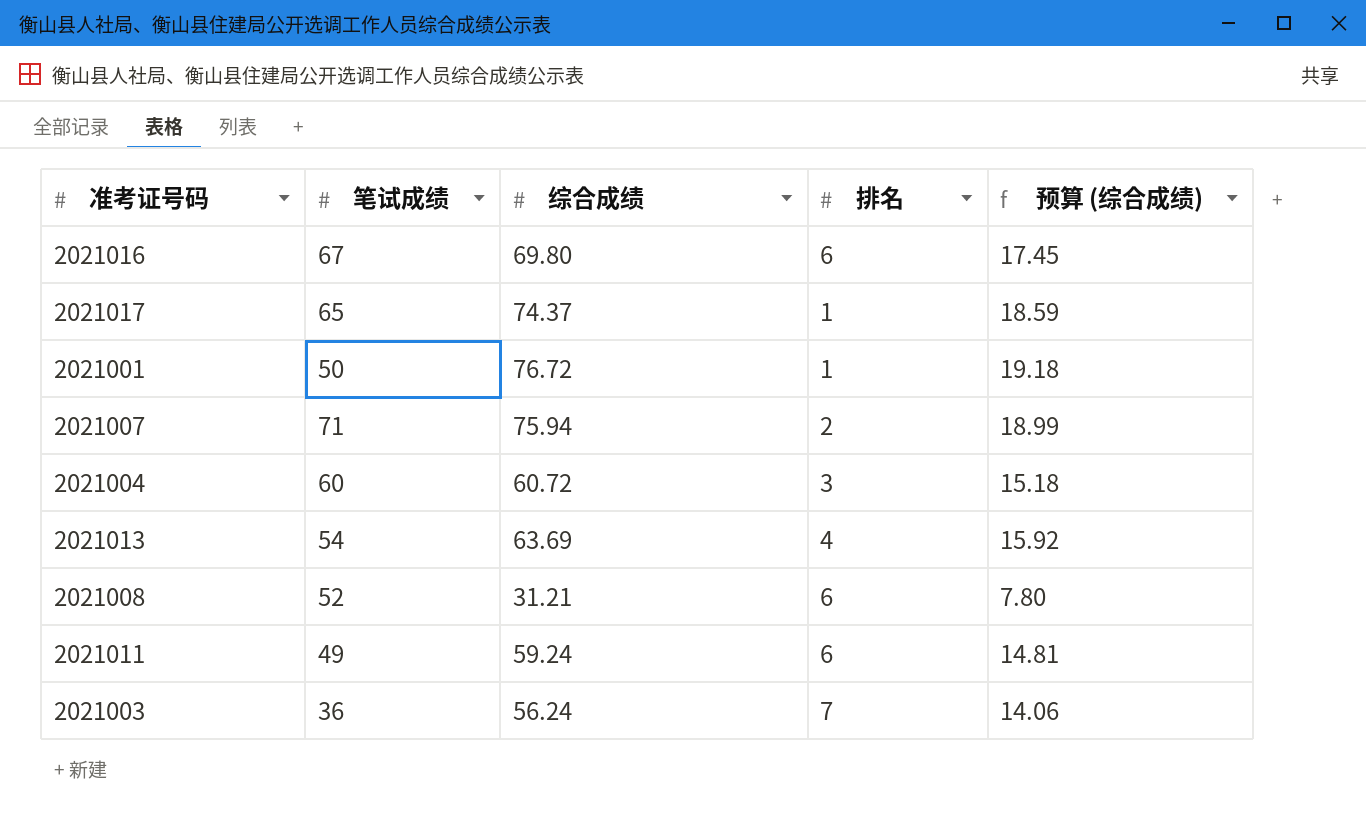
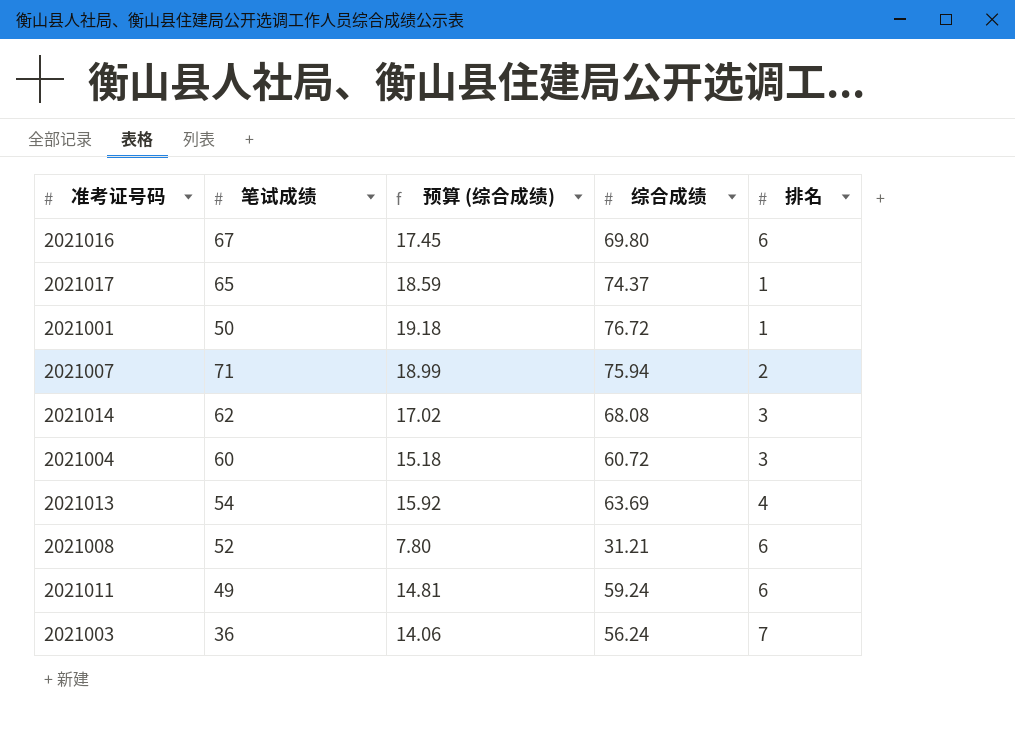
column 预算 (综合成绩) | position: 5 -> 3
row 2021014: none -> 62 | 17.02 | 68.08 | 3

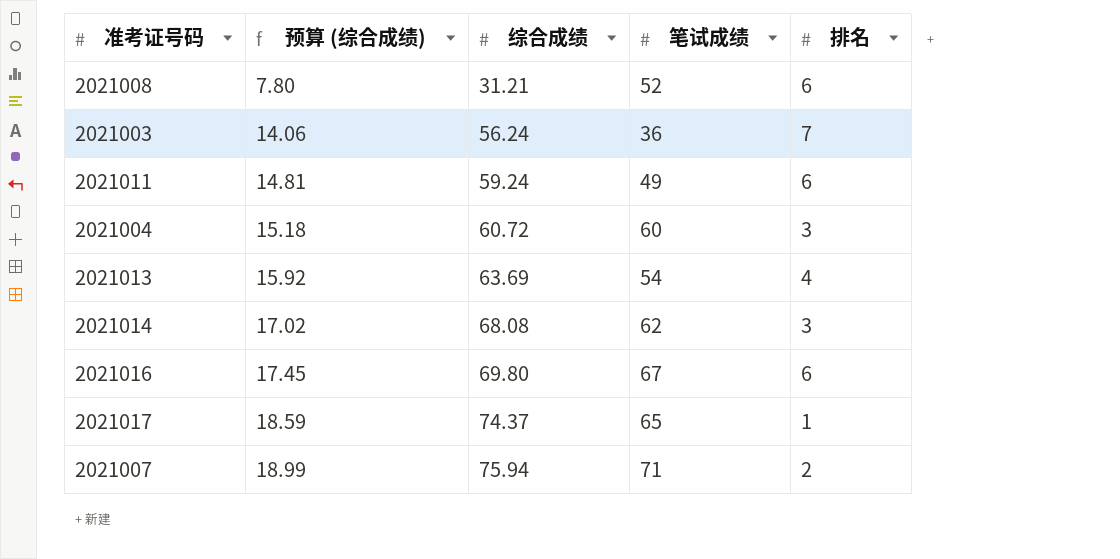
row order: none -> 预算 (综合成绩) ascending
column 笔试成绩 | position: 2 -> 4
row 2021001: 50 | 19.18 | 76.72 | 1 -> none

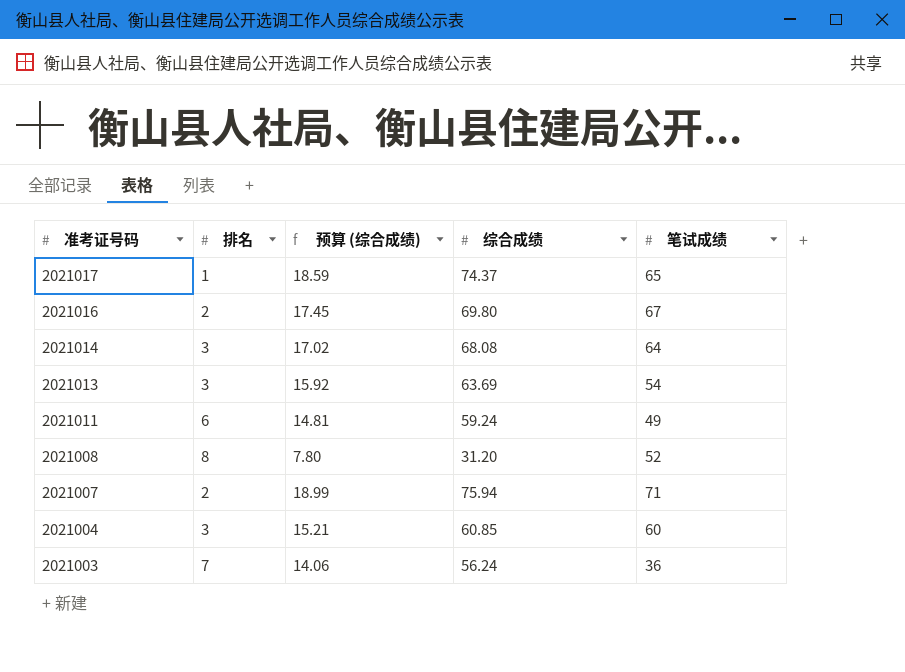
row order: 预算 (综合成绩) ascending -> 准考证号码 descending
column 排名 | position: 5 -> 2
2021016 | 排名: 6 -> 2
2021014 | 笔试成绩: 62 -> 64
2021013 | 排名: 4 -> 3
2021008 | 排名: 6 -> 8
2021008 | 综合成绩: 31.21 -> 31.20
2021004 | 预算 (综合成绩): 15.18 -> 15.21
2021004 | 综合成绩: 60.72 -> 60.85

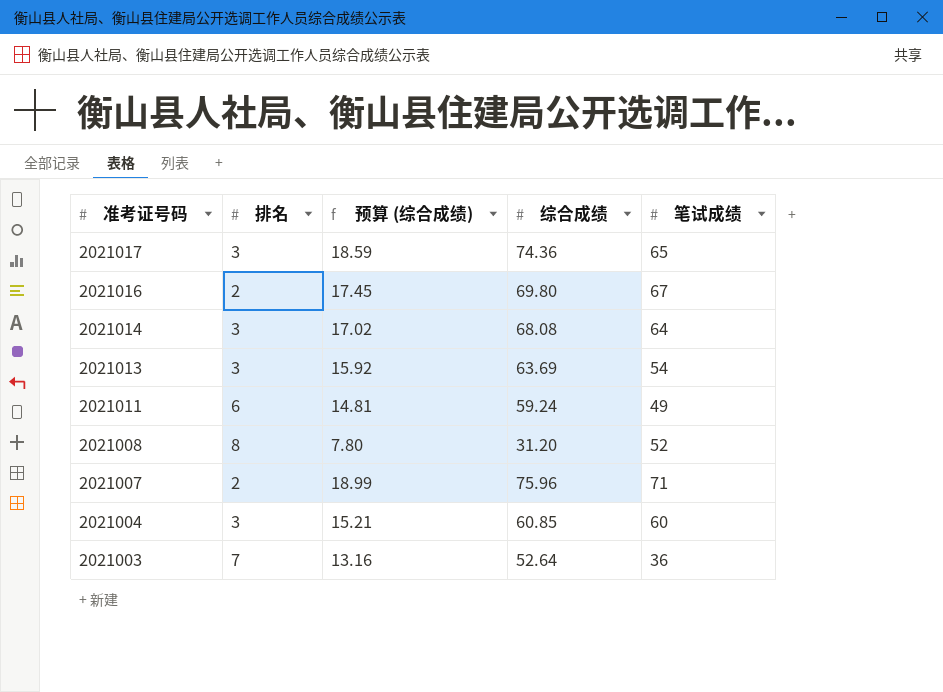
2021017 | 排名: 1 -> 3
2021017 | 综合成绩: 74.37 -> 74.36
2021007 | 综合成绩: 75.94 -> 75.96
2021003 | 预算 (综合成绩): 14.06 -> 13.16
2021003 | 综合成绩: 56.24 -> 52.64

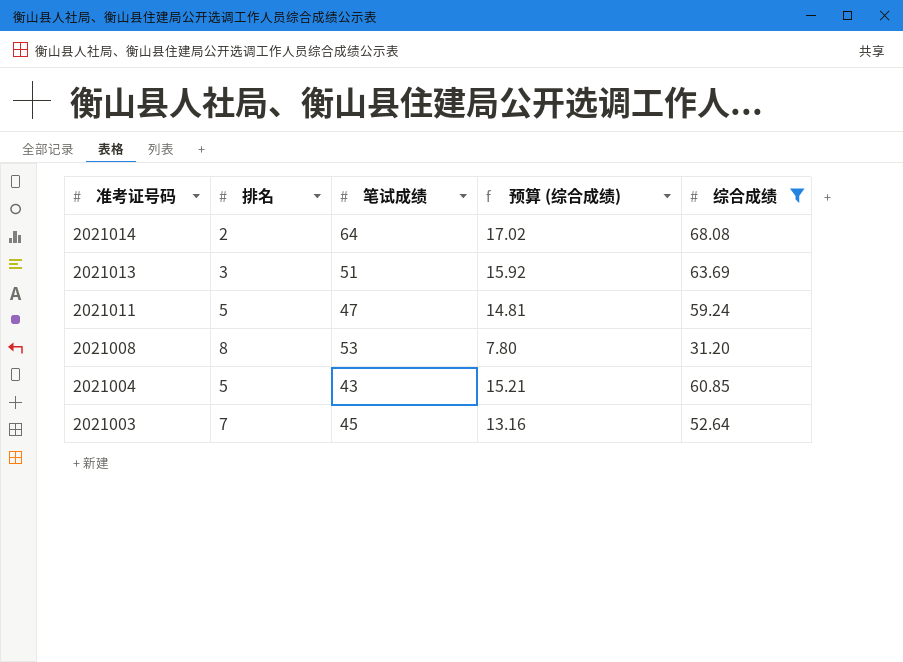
filter: none -> 综合成绩 <= 68.08
column 笔试成绩 | position: 5 -> 3
2021014 | 排名: 3 -> 2
2021013 | 笔试成绩: 54 -> 51
2021011 | 排名: 6 -> 5
2021011 | 笔试成绩: 49 -> 47
2021008 | 笔试成绩: 52 -> 53
2021004 | 排名: 3 -> 5
2021004 | 笔试成绩: 60 -> 43
2021003 | 笔试成绩: 36 -> 45

